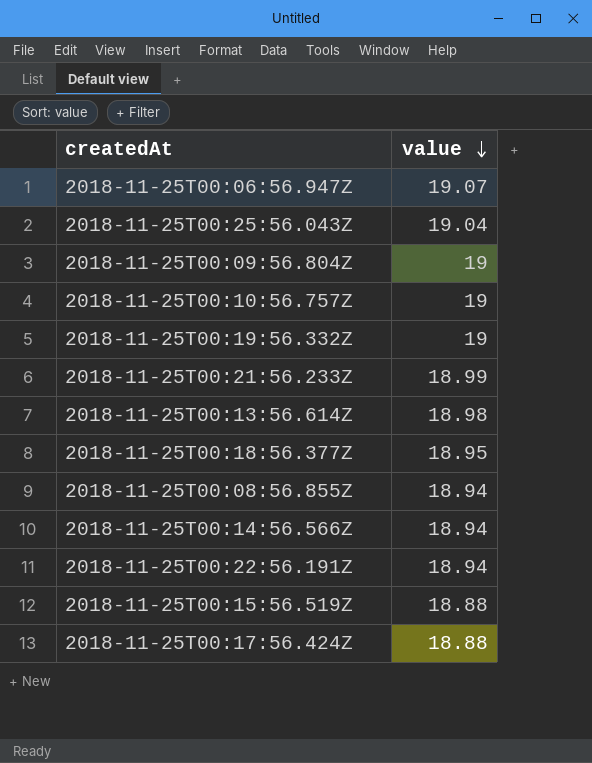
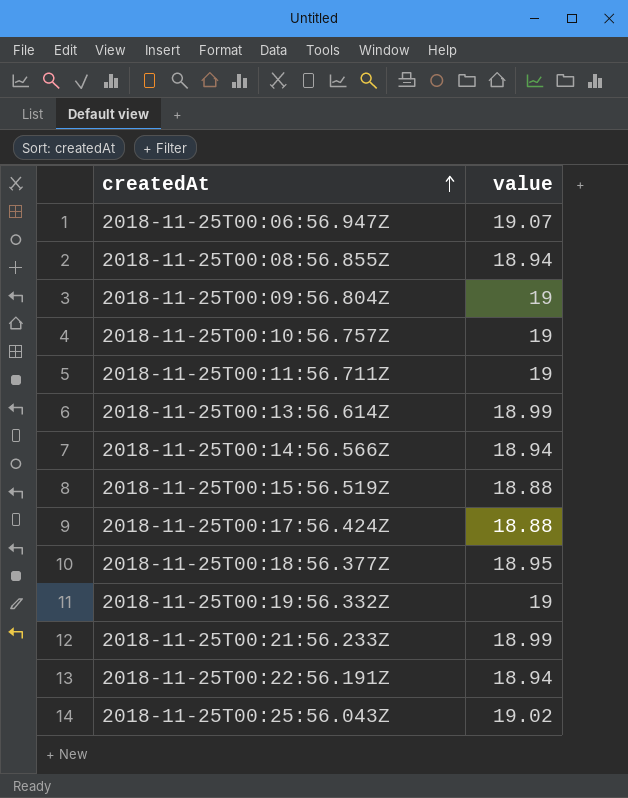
row order: value descending -> createdAt ascending
row 2018-11-25T00:11:56.711Z: none -> 19
2018-11-25T00:13:56.614Z | value: 18.98 -> 18.99
2018-11-25T00:25:56.043Z | value: 19.04 -> 19.02

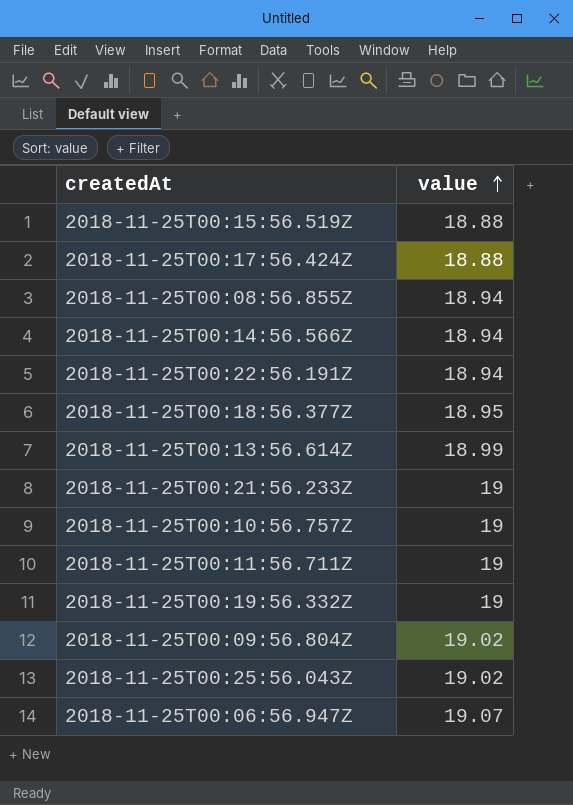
row order: createdAt ascending -> value ascending
2018-11-25T00:21:56.233Z | value: 18.99 -> 19
2018-11-25T00:09:56.804Z | value: 19 -> 19.02

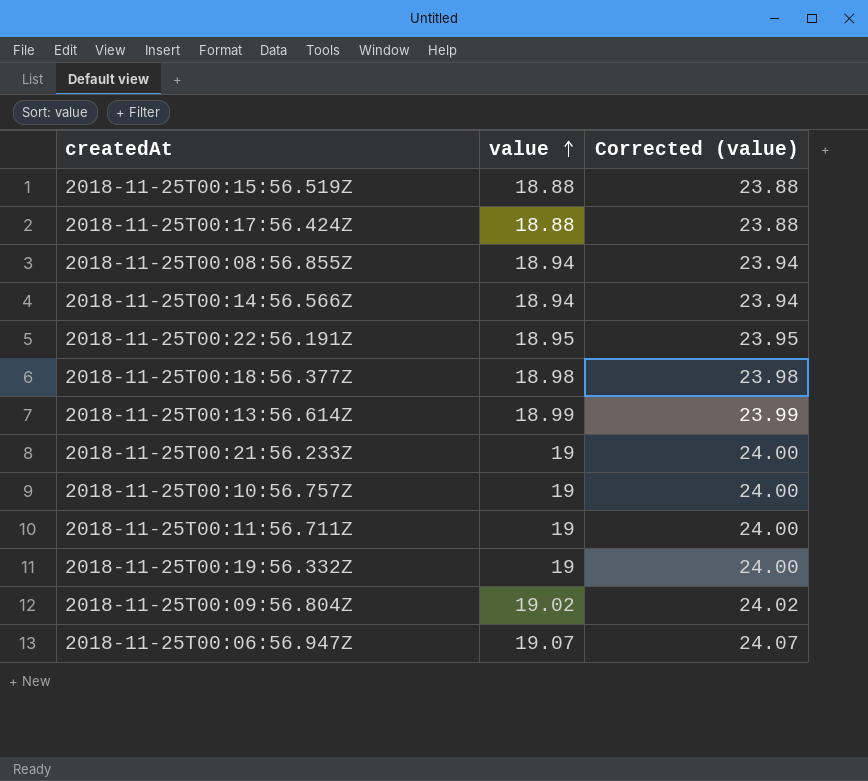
column Corrected (value) | formula: none -> [value] + 5
row 2018-11-25T00:25:56.043Z: 19.02 -> none
2018-11-25T00:22:56.191Z | value: 18.94 -> 18.95
2018-11-25T00:18:56.377Z | value: 18.95 -> 18.98

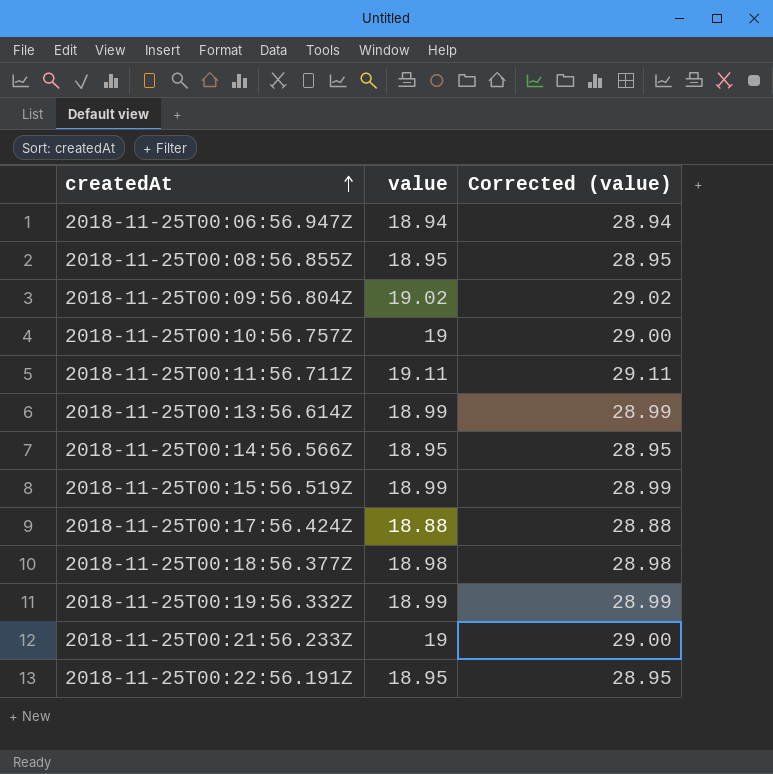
row order: value ascending -> createdAt ascending
column Corrected (value) | formula: [value] + 5 -> [value] + 10
2018-11-25T00:06:56.947Z | value: 19.07 -> 18.94
2018-11-25T00:08:56.855Z | value: 18.94 -> 18.95
2018-11-25T00:11:56.711Z | value: 19 -> 19.11
2018-11-25T00:14:56.566Z | value: 18.94 -> 18.95
2018-11-25T00:15:56.519Z | value: 18.88 -> 18.99
2018-11-25T00:19:56.332Z | value: 19 -> 18.99

